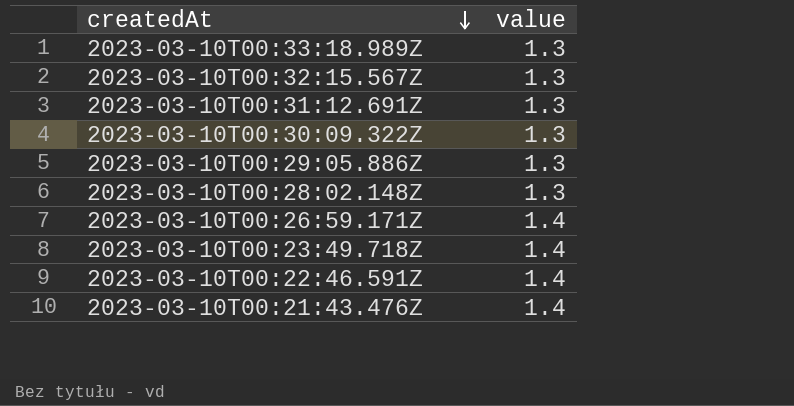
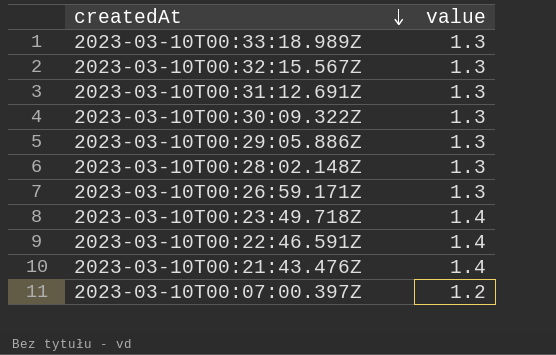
2023-03-10T00:26:59.171Z | value: 1.4 -> 1.3
row 2023-03-10T00:07:00.397Z: none -> 1.2

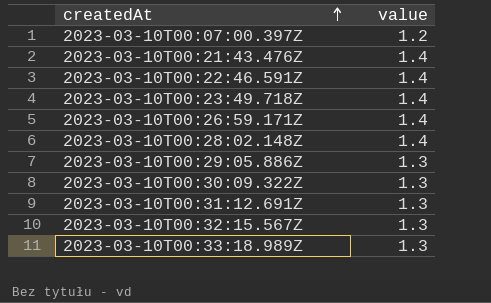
row order: createdAt descending -> createdAt ascending
2023-03-10T00:26:59.171Z | value: 1.3 -> 1.4
2023-03-10T00:28:02.148Z | value: 1.3 -> 1.4

